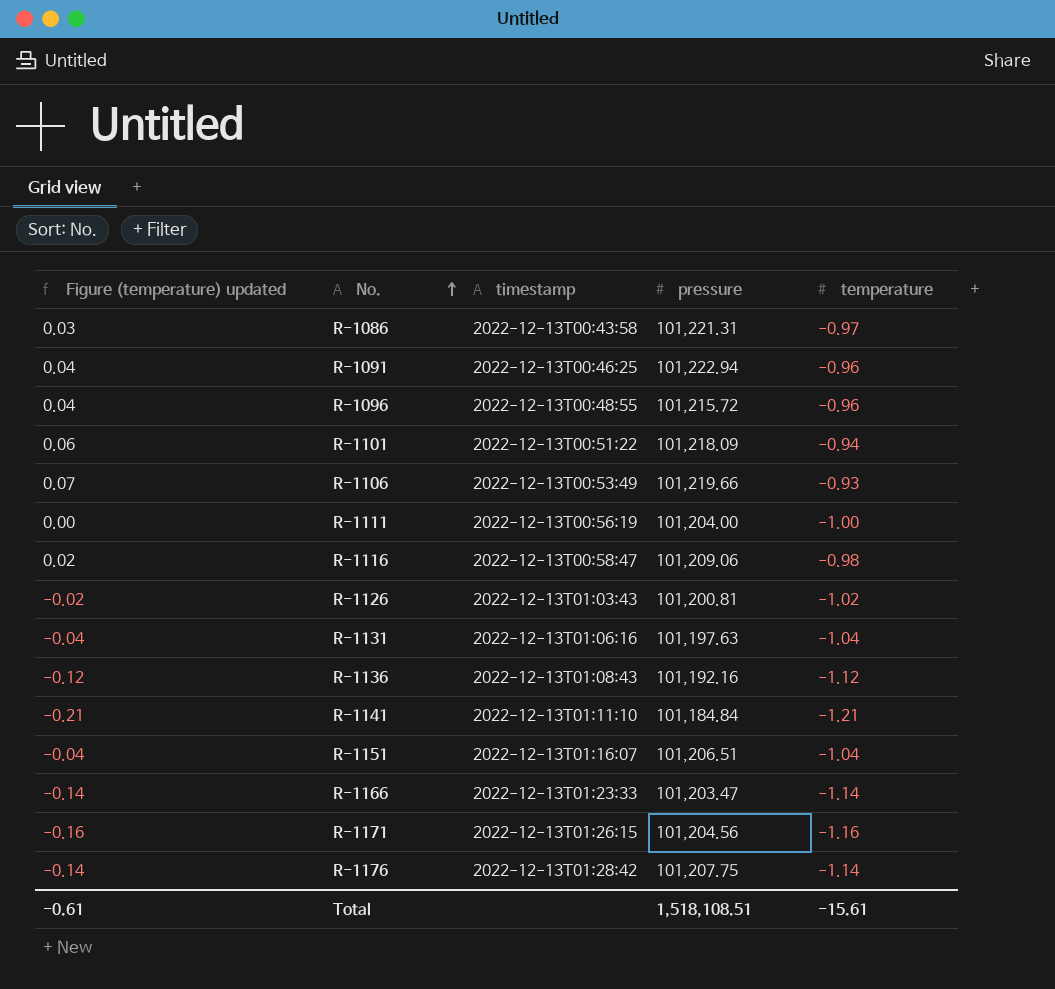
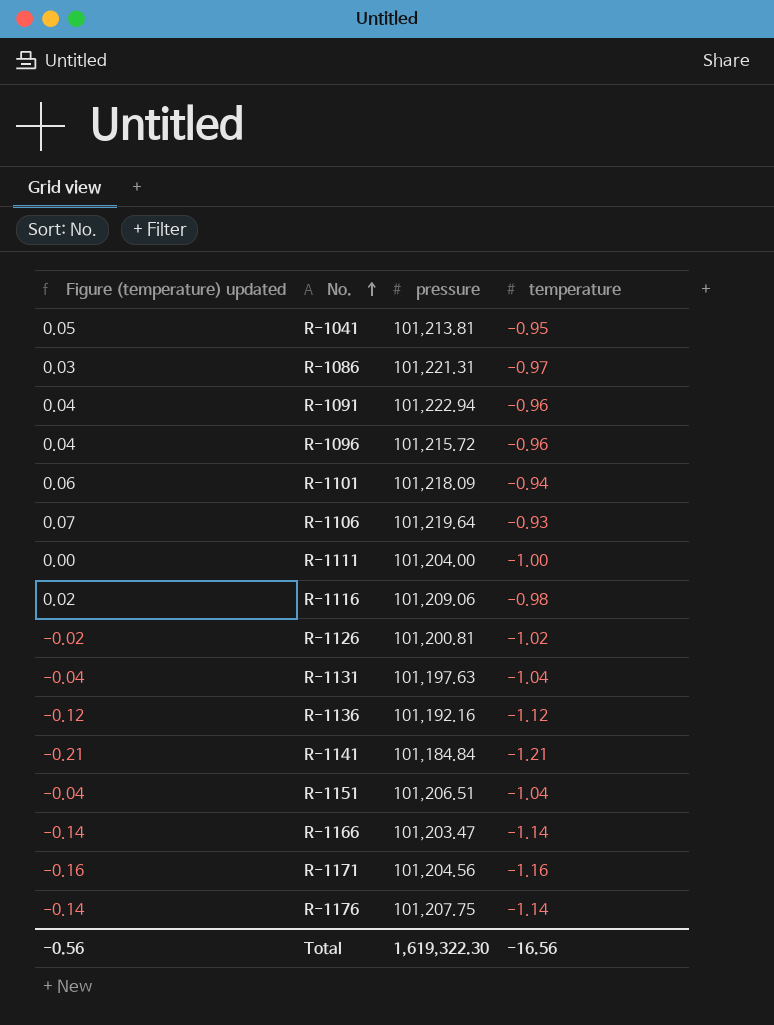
column timestamp | position: 3 -> none
row R-1041: none -> 0.05 | 101,213.81 | -0.95
R-1106 | pressure: 101,219.66 -> 101,219.64
Total | Figure (temperature) updated: -0.61 -> -0.56
Total | pressure: 1,518,108.51 -> 1,619,322.30
Total | temperature: -15.61 -> -16.56

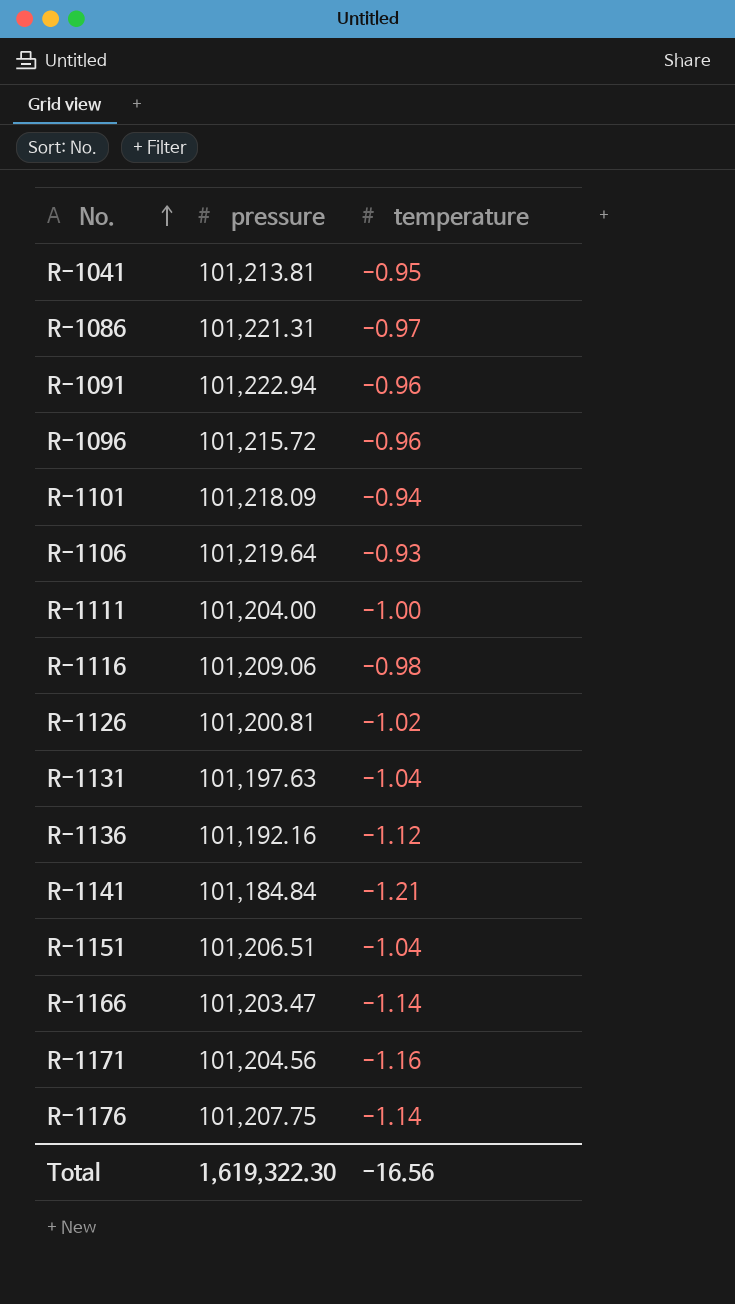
column Figure (temperature) updated | formula: [temperature] + 1 -> none

